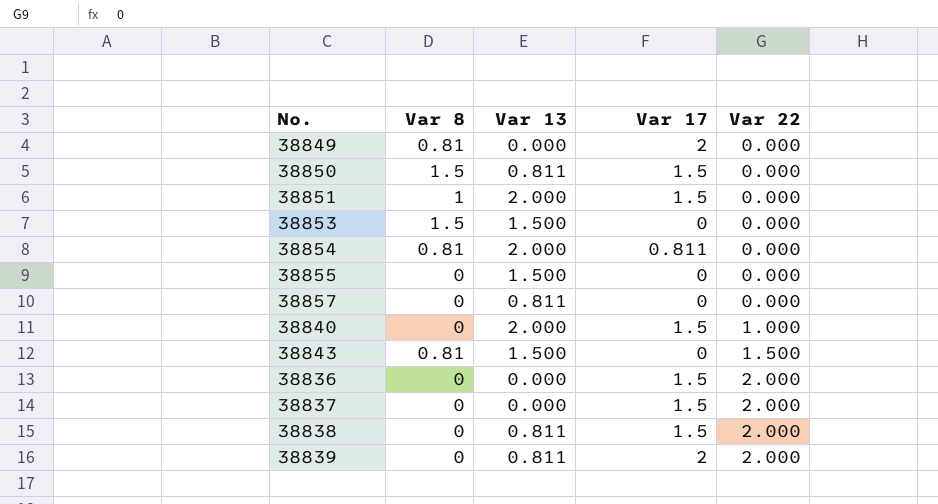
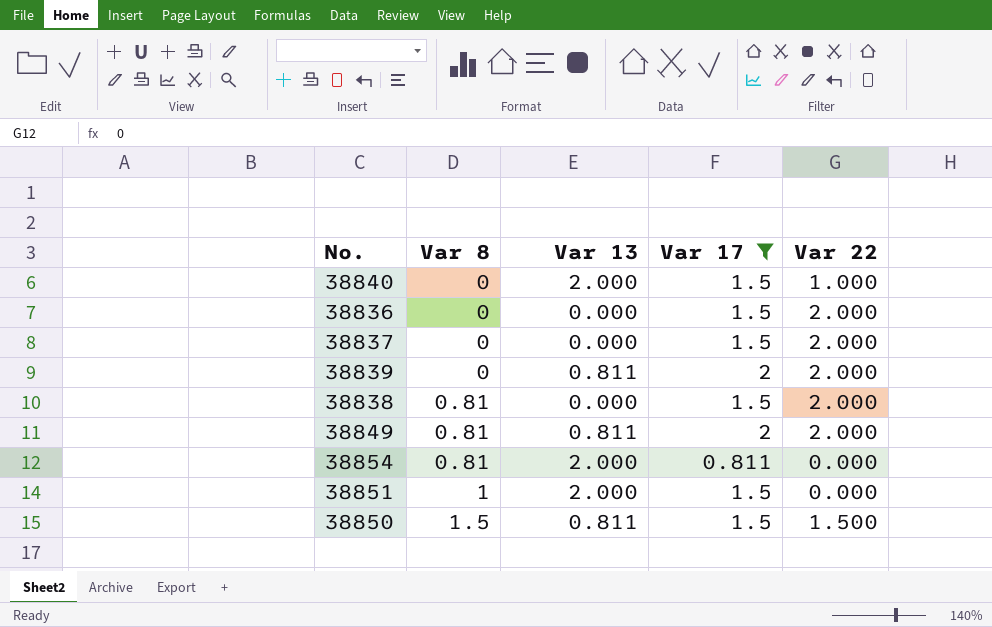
filter: none -> Var 17 != 0
row order: Var 22 ascending -> Var 8 ascending
38838 | Var 8: 0 -> 0.81
38838 | Var 13: 0.811 -> 0.000
38849 | Var 13: 0.000 -> 0.811
38849 | Var 22: 0.000 -> 2.000
38850 | Var 22: 0.000 -> 1.500

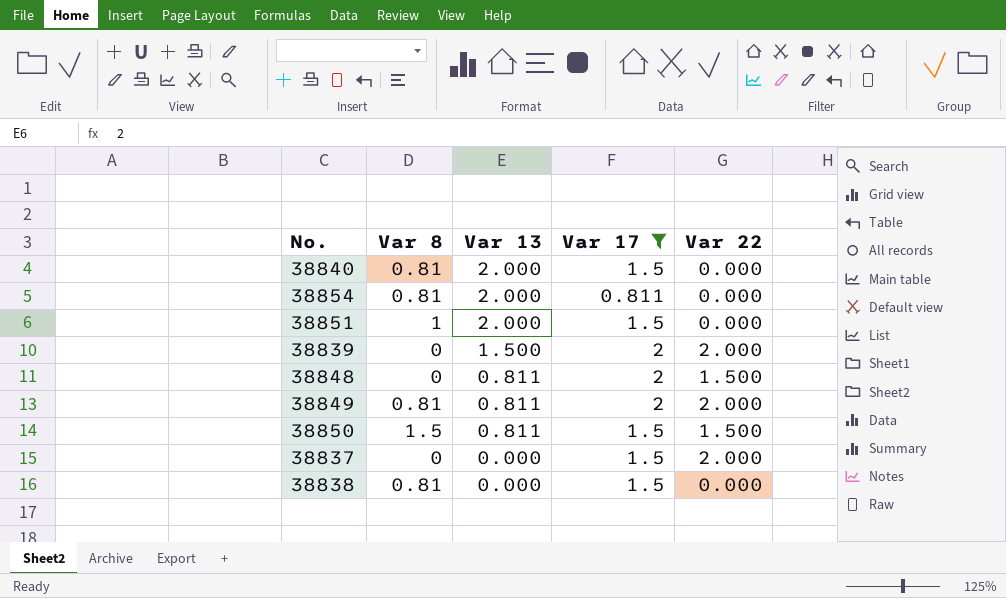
row order: Var 8 ascending -> Var 13 descending
row 38836: 0 | 0.000 | 1.5 | 2.000 -> none
38840 | Var 8: 0 -> 0.81
38840 | Var 22: 1.000 -> 0.000
38839 | Var 13: 0.811 -> 1.500
row 38848: none -> 0 | 0.811 | 2 | 1.500
38838 | Var 22: 2.000 -> 0.000

